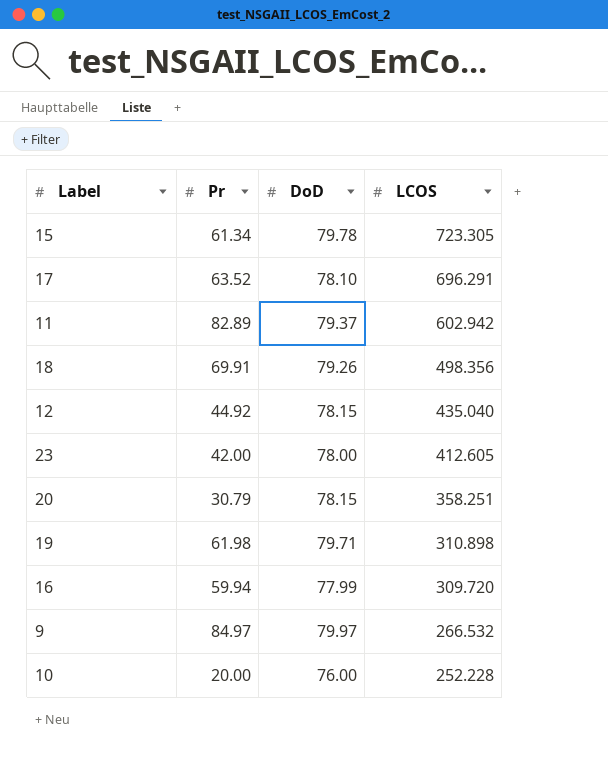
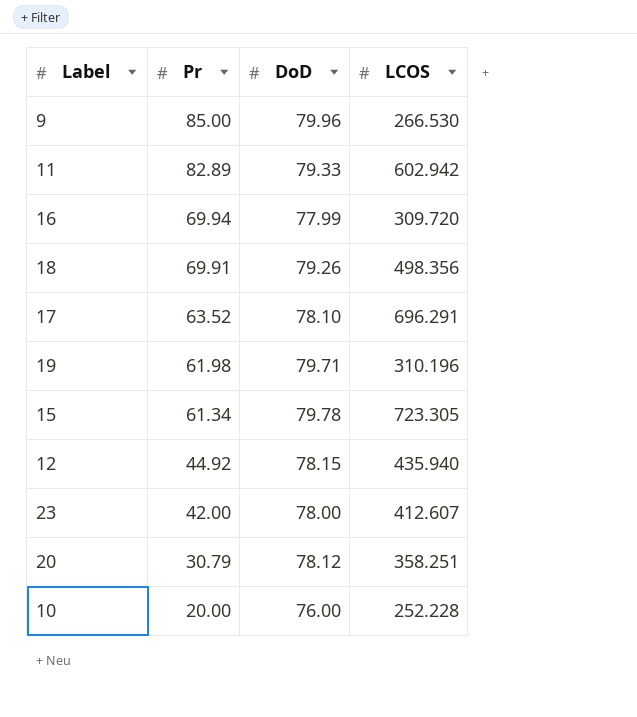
row order: LCOS descending -> Pr descending
9 | Pr: 84.97 -> 85.00
9 | DoD: 79.97 -> 79.96
9 | LCOS: 266.532 -> 266.530
11 | DoD: 79.37 -> 79.33
16 | Pr: 59.94 -> 69.94
19 | LCOS: 310.898 -> 310.196
12 | LCOS: 435.040 -> 435.940
23 | LCOS: 412.605 -> 412.607
20 | DoD: 78.15 -> 78.12

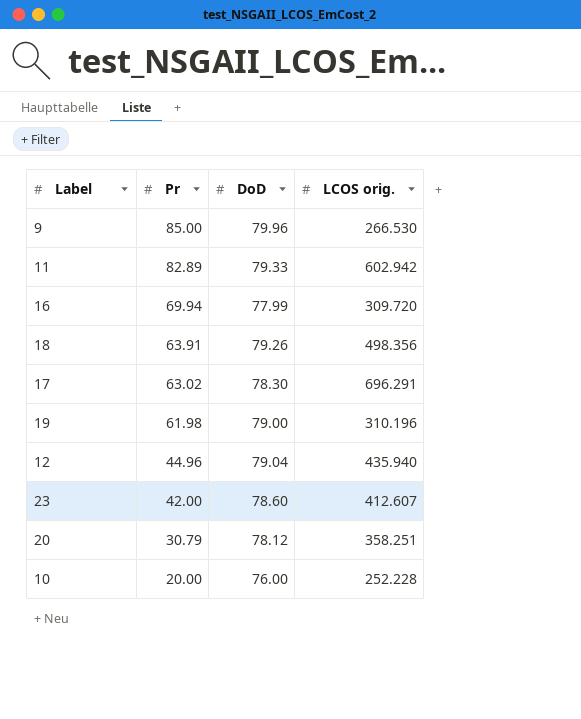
column name: LCOS -> LCOS orig.
row 15: 61.34 | 79.78 | 723.305 -> none
18 | Pr: 69.91 -> 63.91
17 | Pr: 63.52 -> 63.02
17 | DoD: 78.10 -> 78.30
19 | DoD: 79.71 -> 79.00
12 | Pr: 44.92 -> 44.96
12 | DoD: 78.15 -> 79.04
23 | DoD: 78.00 -> 78.60

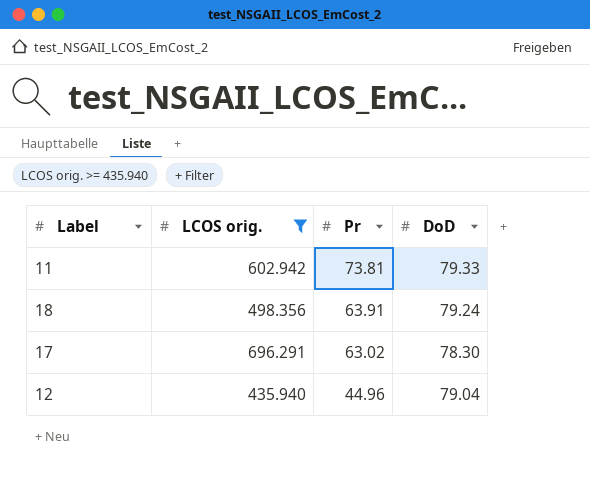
filter: none -> LCOS orig. >= 435.940
column LCOS orig. | position: 4 -> 2
11 | Pr: 82.89 -> 73.81
18 | DoD: 79.26 -> 79.24

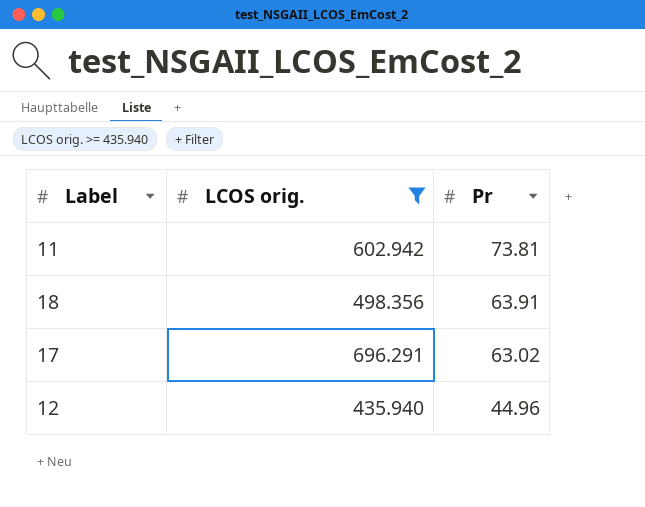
column DoD | position: 4 -> none

